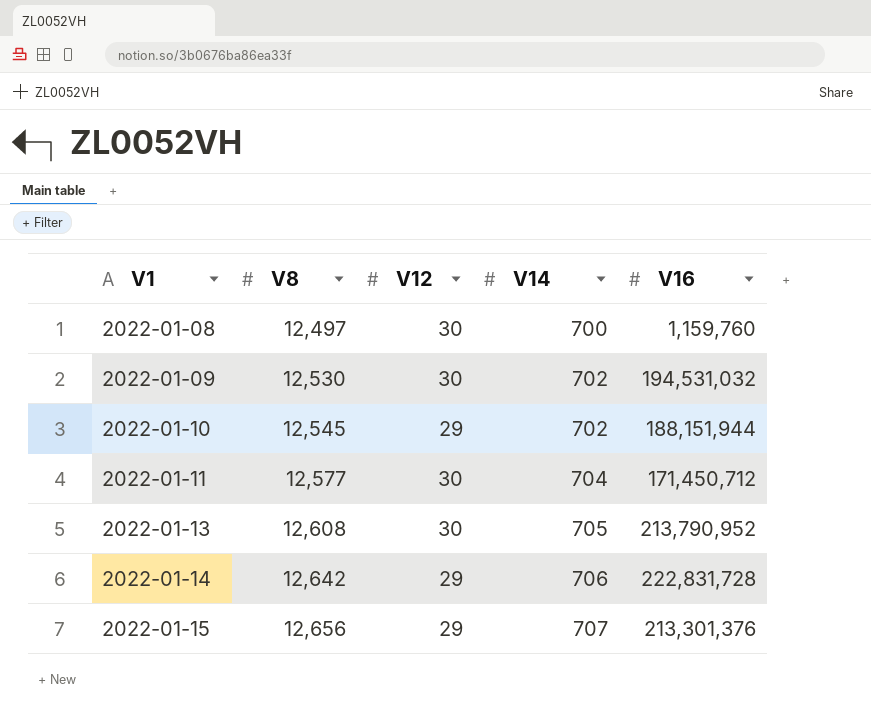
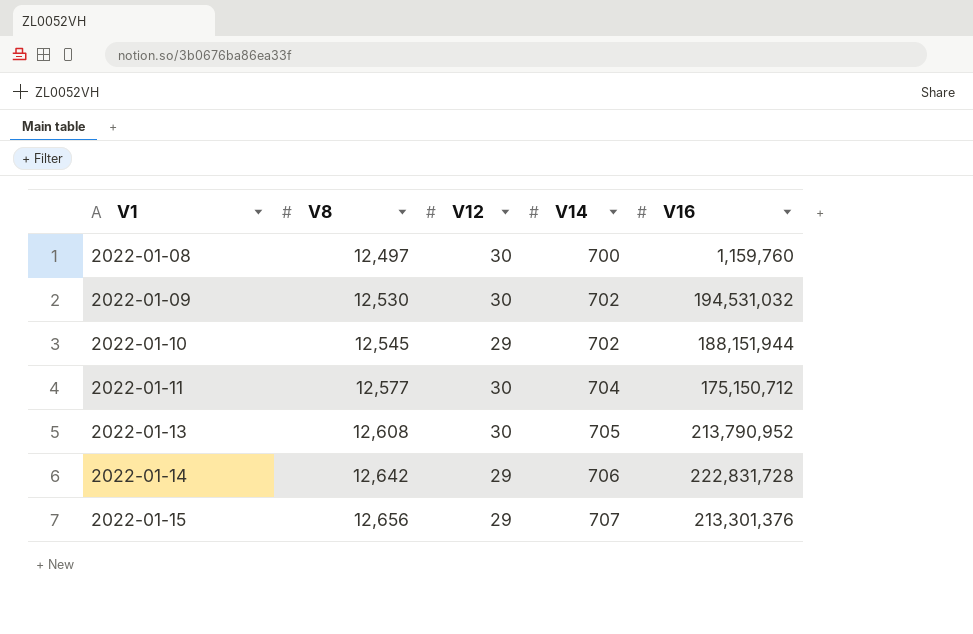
2022-01-11 | V16: 171,450,712 -> 175,150,712

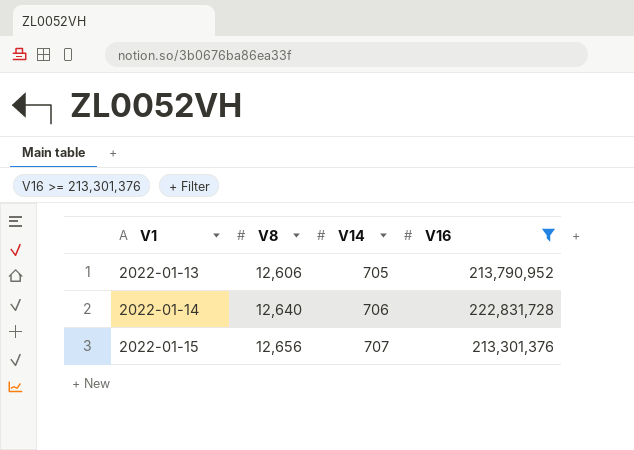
filter: none -> V16 >= 213,301,376
column V12 | position: 3 -> none
2022-01-13 | V8: 12,608 -> 12,606
2022-01-14 | V8: 12,642 -> 12,640

